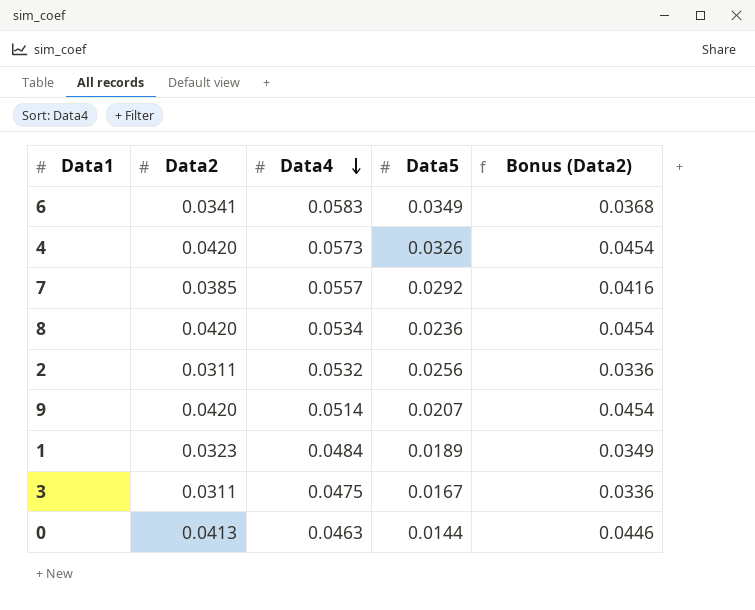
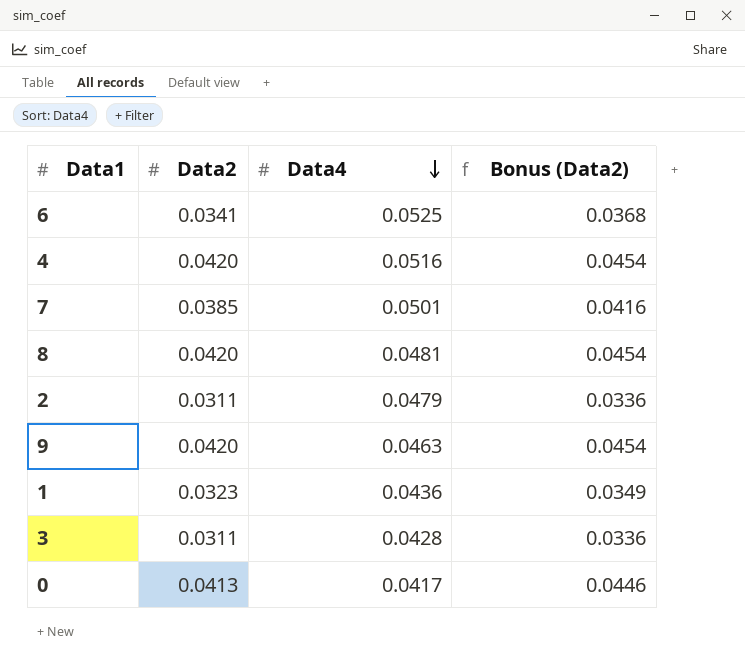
column Data5 | position: 4 -> none
6 | Data4: 0.0583 -> 0.0525
4 | Data4: 0.0573 -> 0.0516
7 | Data4: 0.0557 -> 0.0501
8 | Data4: 0.0534 -> 0.0481
2 | Data4: 0.0532 -> 0.0479
9 | Data4: 0.0514 -> 0.0463
1 | Data4: 0.0484 -> 0.0436
3 | Data4: 0.0475 -> 0.0428
0 | Data4: 0.0463 -> 0.0417

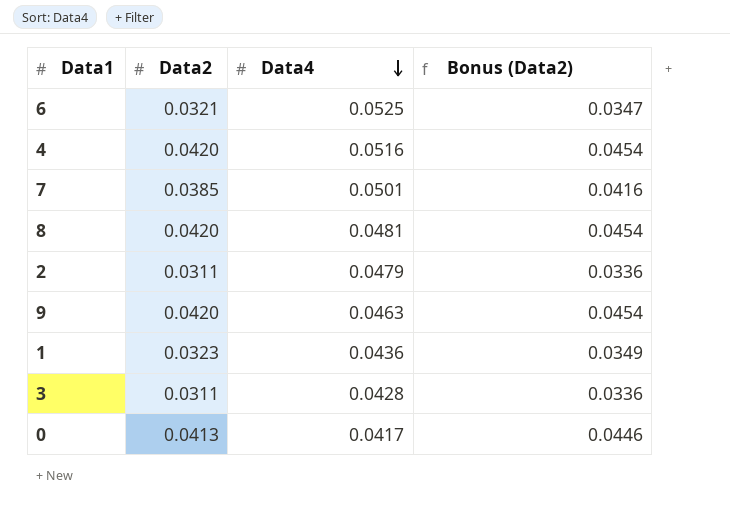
6 | Data2: 0.0341 -> 0.0321
6 | Bonus (Data2): 0.0368 -> 0.0347

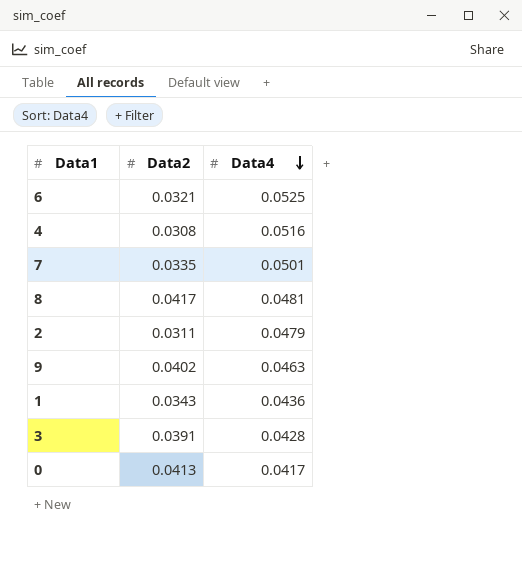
column Bonus (Data2) | formula: [Data2] * 1.08 -> none
4 | Data2: 0.0420 -> 0.0308
7 | Data2: 0.0385 -> 0.0335
8 | Data2: 0.0420 -> 0.0417
9 | Data2: 0.0420 -> 0.0402
1 | Data2: 0.0323 -> 0.0343
3 | Data2: 0.0311 -> 0.0391

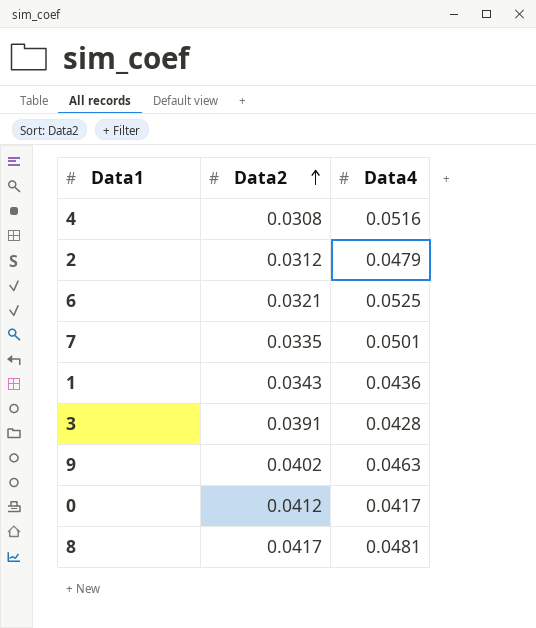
row order: Data4 descending -> Data2 ascending
2 | Data2: 0.0311 -> 0.0312
0 | Data2: 0.0413 -> 0.0412

